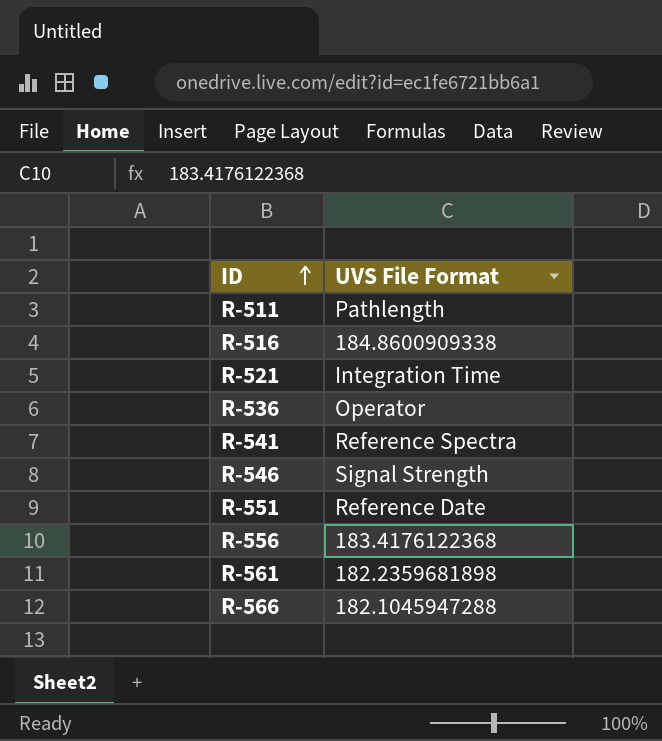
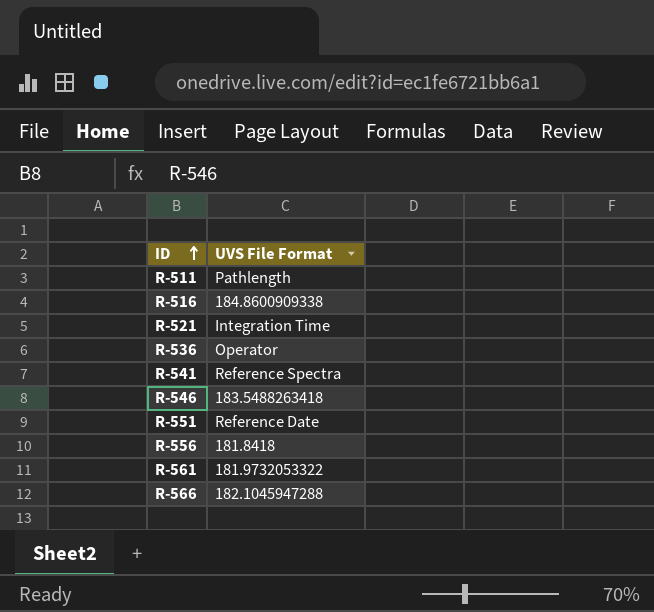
R-546 | UVS File Format: Signal Strength -> 183.5488263418
R-556 | UVS File Format: 183.4176122368 -> 181.8418
R-561 | UVS File Format: 182.2359681898 -> 181.9732053322

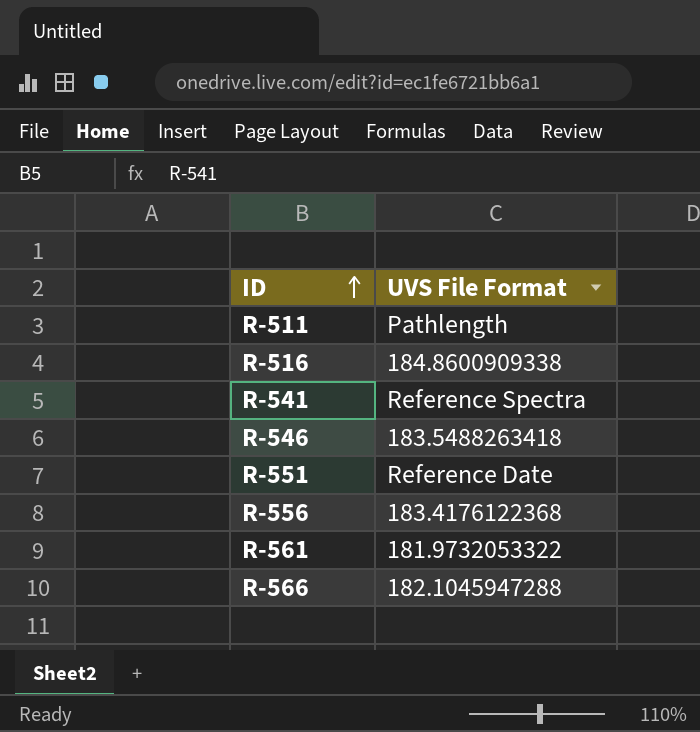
row R-521: Integration Time -> none
row R-536: Operator -> none
R-556 | UVS File Format: 181.8418 -> 183.4176122368

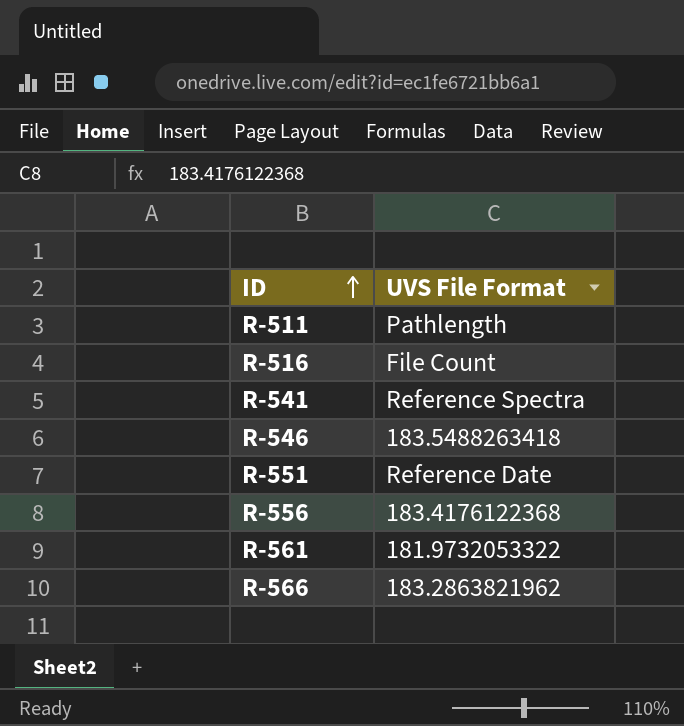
R-516 | UVS File Format: 184.8600909338 -> File Count
R-566 | UVS File Format: 182.1045947288 -> 183.2863821962

